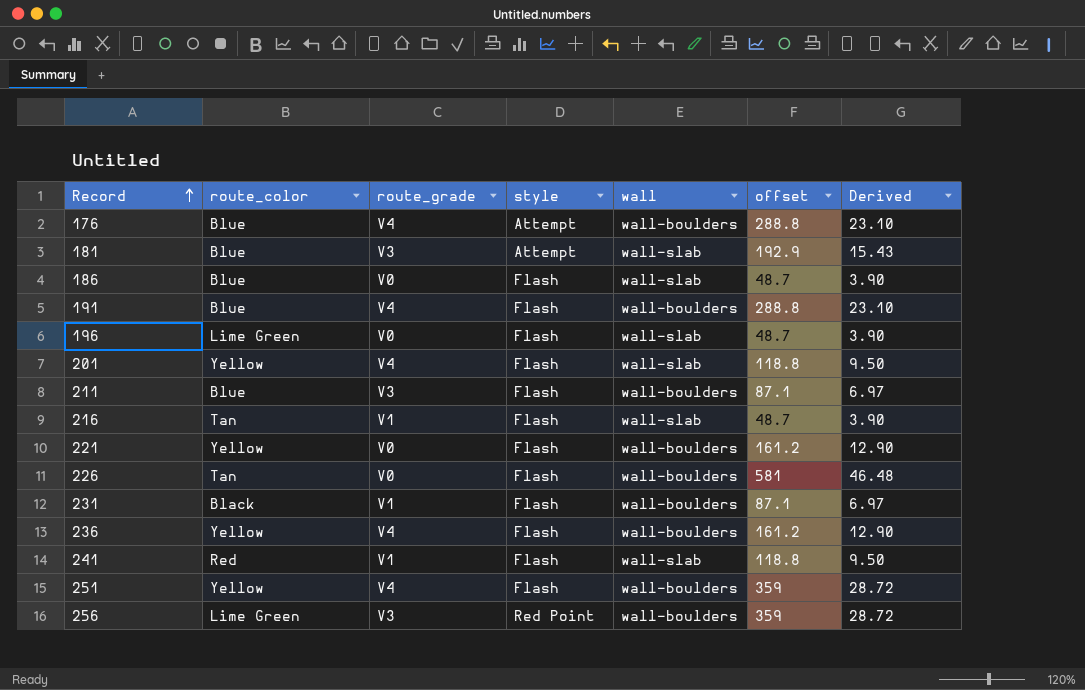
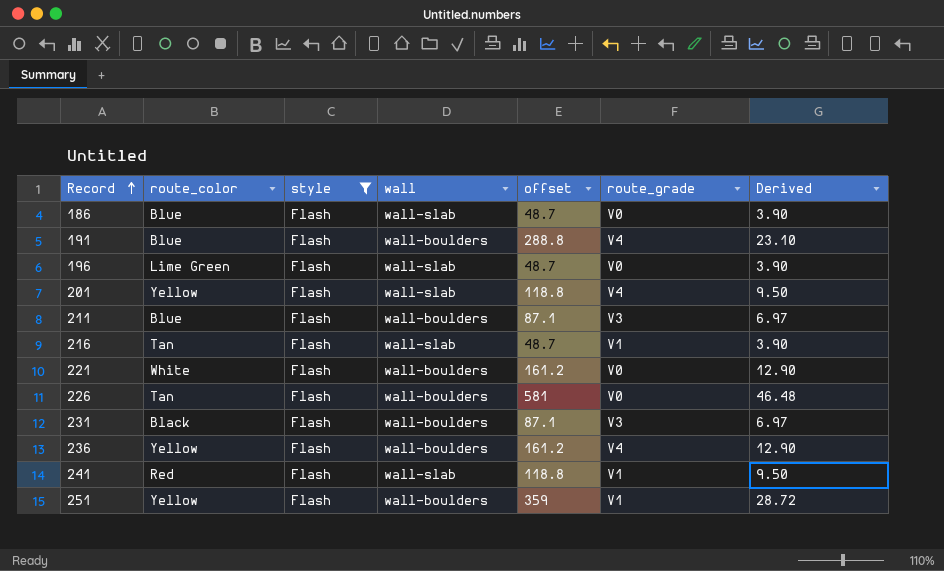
filter: none -> style = Flash
column route_grade | position: 3 -> 6
221 | route_color: Yellow -> White
231 | route_grade: V1 -> V3
251 | route_grade: V4 -> V1

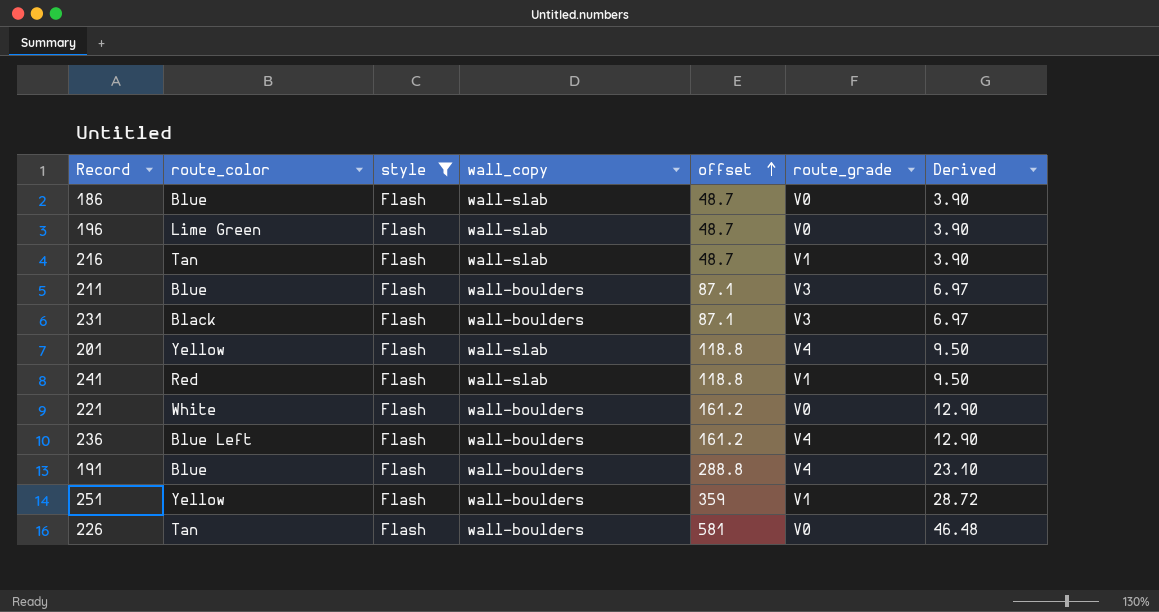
row order: Record ascending -> offset ascending
column name: wall -> wall_copy
236 | route_color: Yellow -> Blue Left

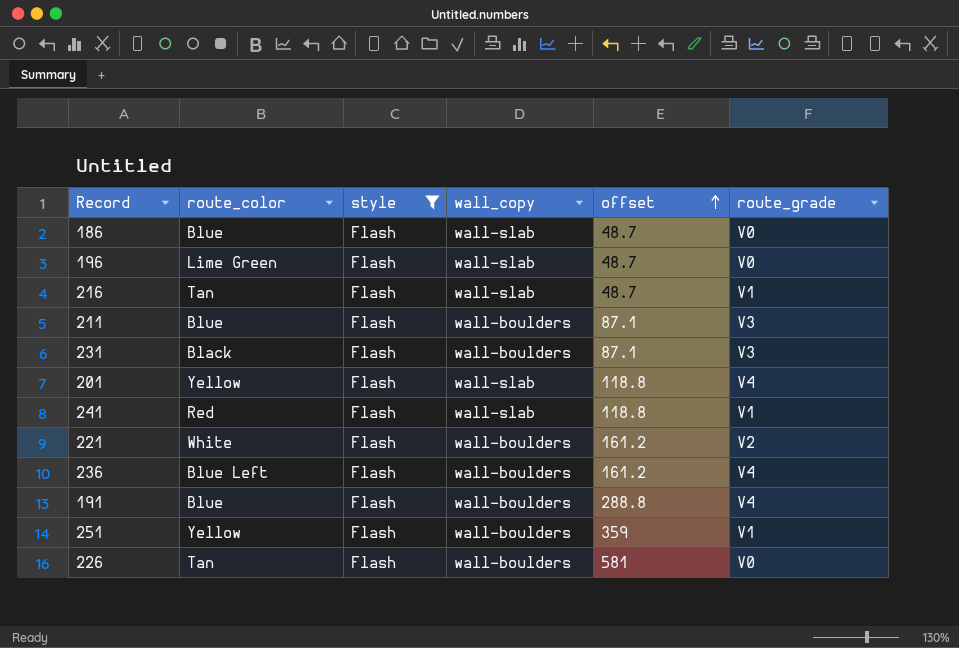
column Derived | formula: [offset] * 0.08 -> none
221 | route_grade: V0 -> V2

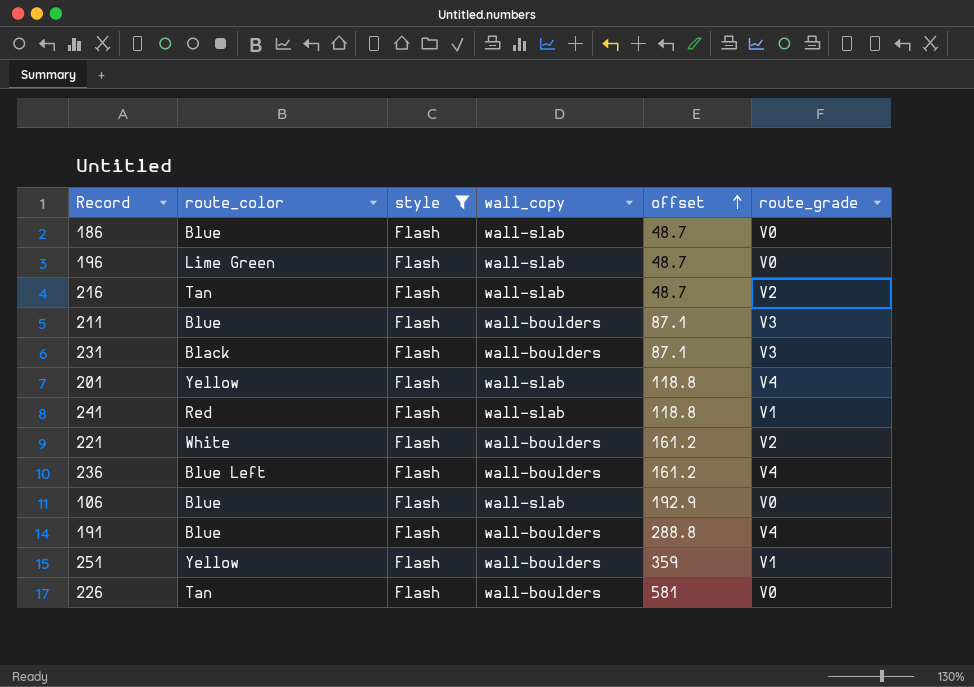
216 | route_grade: V1 -> V2
row 106: none -> Blue | Flash | wall-slab | 192.9 | V0

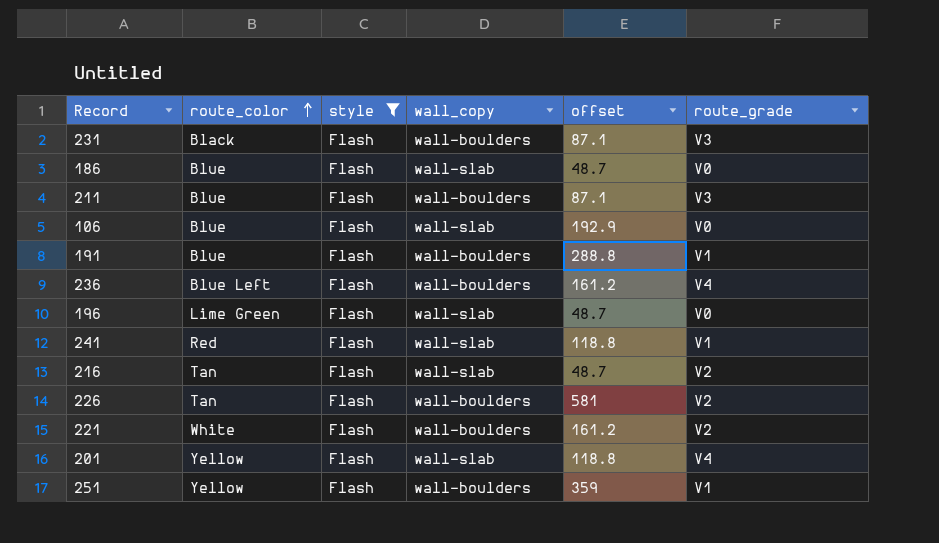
row order: offset ascending -> route_color ascending
191 | route_grade: V4 -> V1
226 | route_grade: V0 -> V2

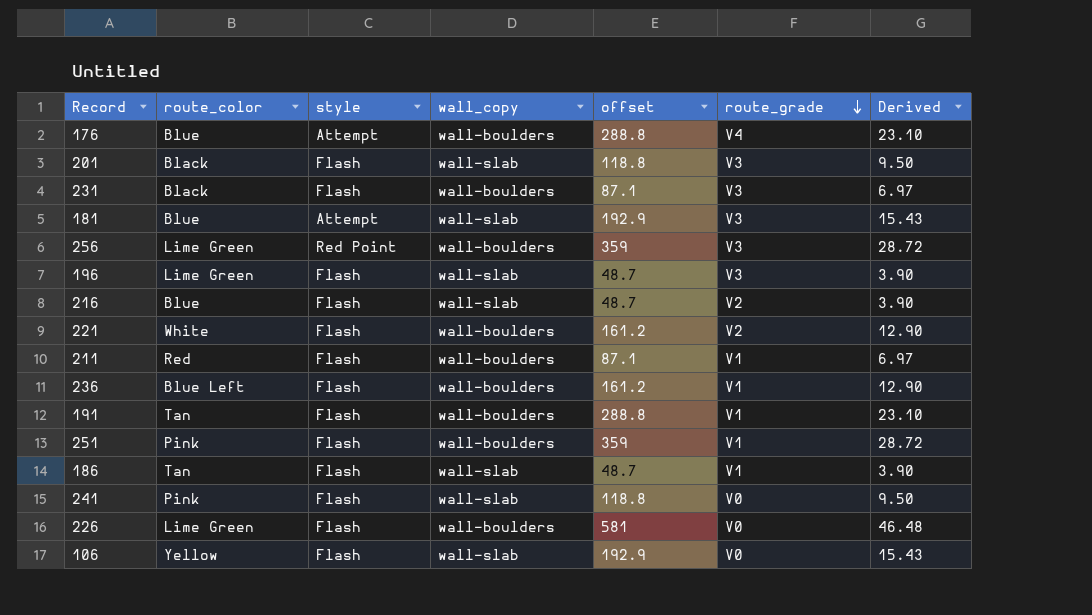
filter: style = Flash -> none
row order: route_color ascending -> route_grade descending
column Derived | formula: none -> [offset] * 0.08
201 | route_color: Yellow -> Black
201 | route_grade: V4 -> V3
196 | route_grade: V0 -> V3
216 | route_color: Tan -> Blue
211 | route_color: Blue -> Red
211 | route_grade: V3 -> V1
236 | route_grade: V4 -> V1
191 | route_color: Blue -> Tan
251 | route_color: Yellow -> Pink
186 | route_color: Blue -> Tan
186 | route_grade: V0 -> V1
241 | route_color: Red -> Pink
241 | route_grade: V1 -> V0
226 | route_color: Tan -> Lime Green
226 | route_grade: V2 -> V0
106 | route_color: Blue -> Yellow

